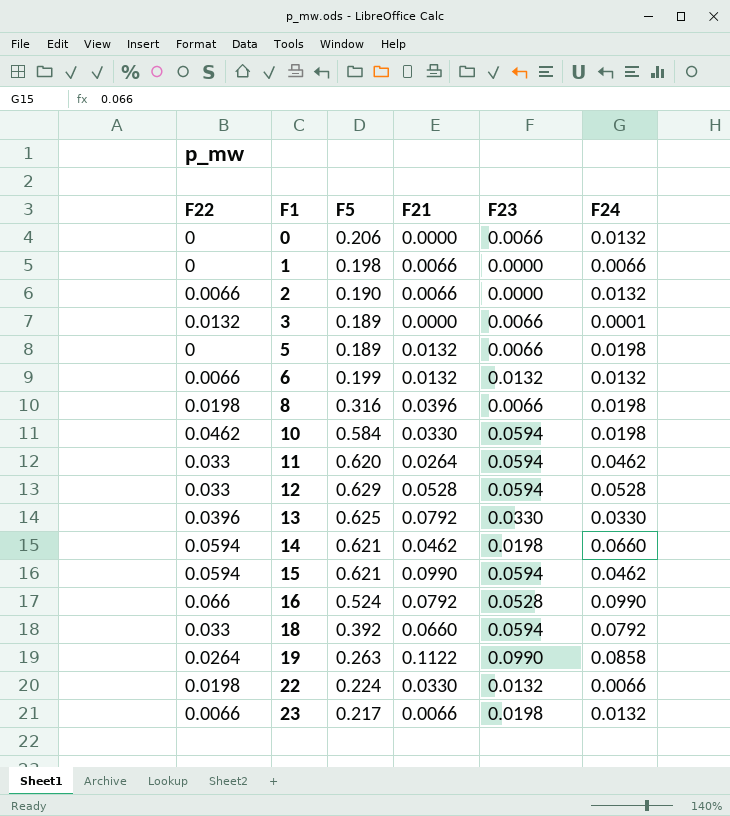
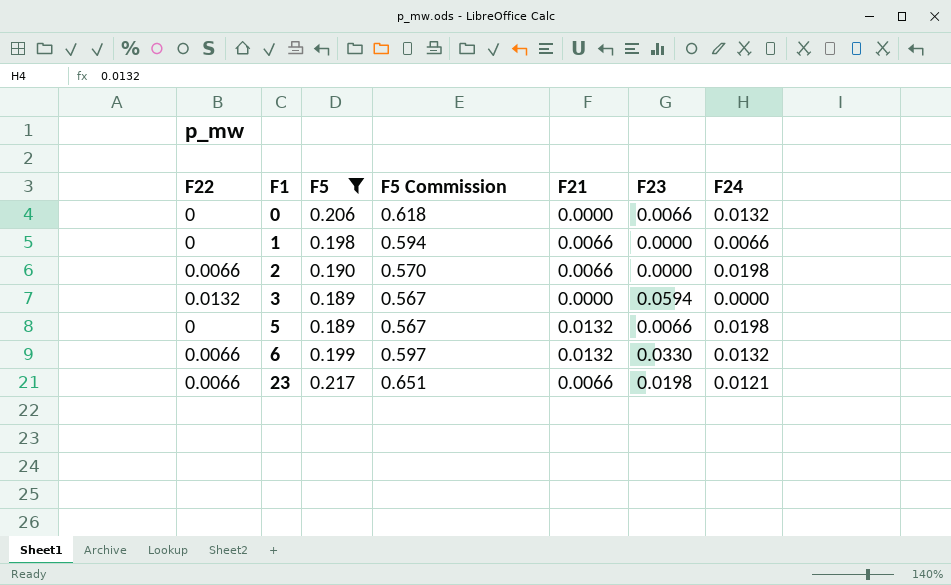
filter: none -> F5 <= 0.217
column F5 Commission | formula: none -> [F5] * 3
2 | F24: 0.0132 -> 0.0198
3 | F23: 0.0066 -> 0.0594
3 | F24: 0.0001 -> 0.0000
6 | F23: 0.0132 -> 0.0330
23 | F24: 0.0132 -> 0.0121

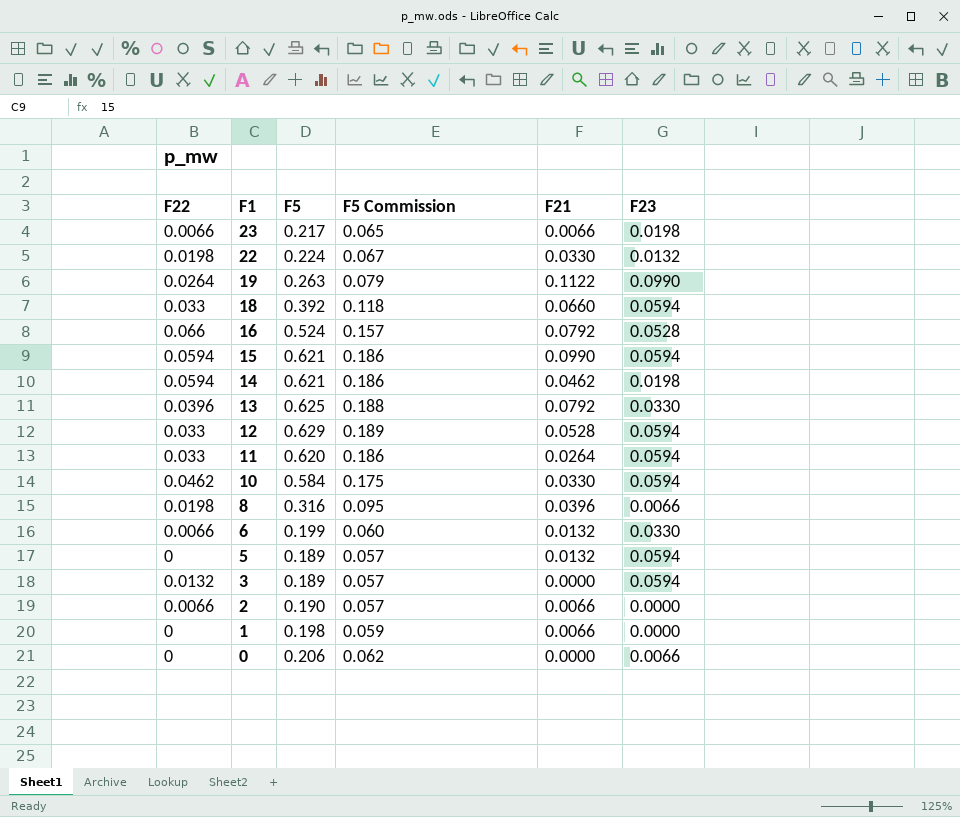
filter: F5 <= 0.217 -> none
row order: F1 ascending -> F1 descending
column F24 | position: 7 -> none
column F5 Commission | formula: [F5] * 3 -> [F5] * 0.3
5 | F23: 0.0066 -> 0.0594

